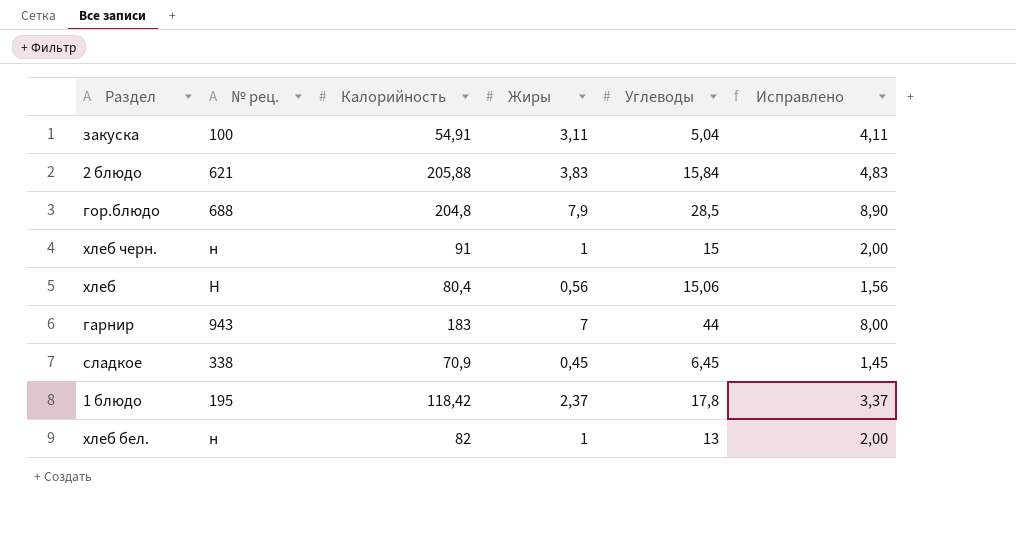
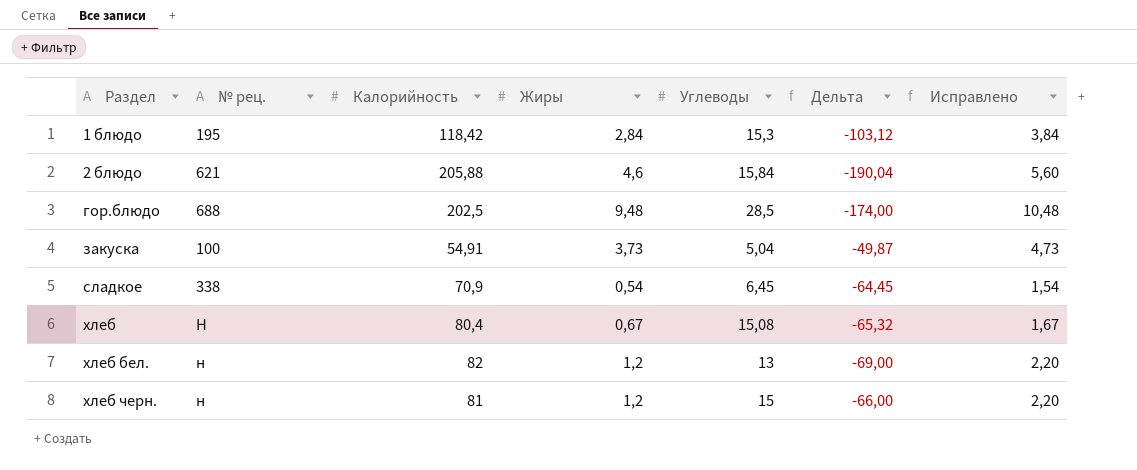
row order: none -> Раздел ascending
column Дельта | formula: none -> [Углеводы] - [Калорийность]
row гарнир: 943 | 183 | 7 | 44 | 8,00 -> none
1 блюдо | Жиры: 2,37 -> 2,84
1 блюдо | Углеводы: 17,8 -> 15,3
1 блюдо | Исправлено: 3,37 -> 3,84
2 блюдо | Жиры: 3,83 -> 4,6
2 блюдо | Исправлено: 4,83 -> 5,60
гор.блюдо | Калорийность: 204,8 -> 202,5
гор.блюдо | Жиры: 7,9 -> 9,48
гор.блюдо | Исправлено: 8,90 -> 10,48
закуска | Жиры: 3,11 -> 3,73
закуска | Исправлено: 4,11 -> 4,73
сладкое | Жиры: 0,45 -> 0,54
сладкое | Исправлено: 1,45 -> 1,54
хлеб | Жиры: 0,56 -> 0,67
хлеб | Углеводы: 15,06 -> 15,08
хлеб | Исправлено: 1,56 -> 1,67
хлеб бел. | Жиры: 1 -> 1,2
хлеб бел. | Исправлено: 2,00 -> 2,20
хлеб черн. | Калорийность: 91 -> 81
хлеб черн. | Жиры: 1 -> 1,2
хлеб черн. | Исправлено: 2,00 -> 2,20

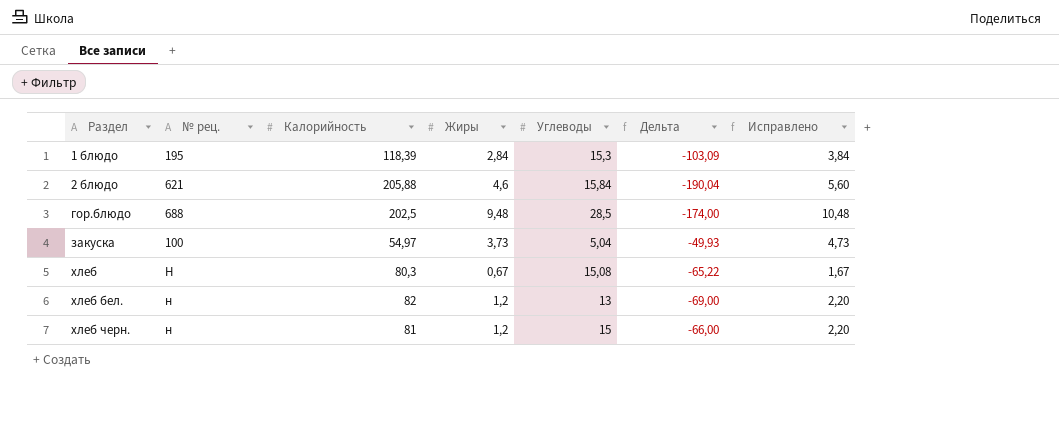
row сладкое: 338 | 70,9 | 0,54 | 6,45 | -64,45 | 1,54 -> none
1 блюдо | Калорийность: 118,42 -> 118,39
1 блюдо | Дельта: -103,12 -> -103,09
закуска | Калорийность: 54,91 -> 54,97
закуска | Дельта: -49,87 -> -49,93
хлеб | Калорийность: 80,4 -> 80,3
хлеб | Дельта: -65,32 -> -65,22

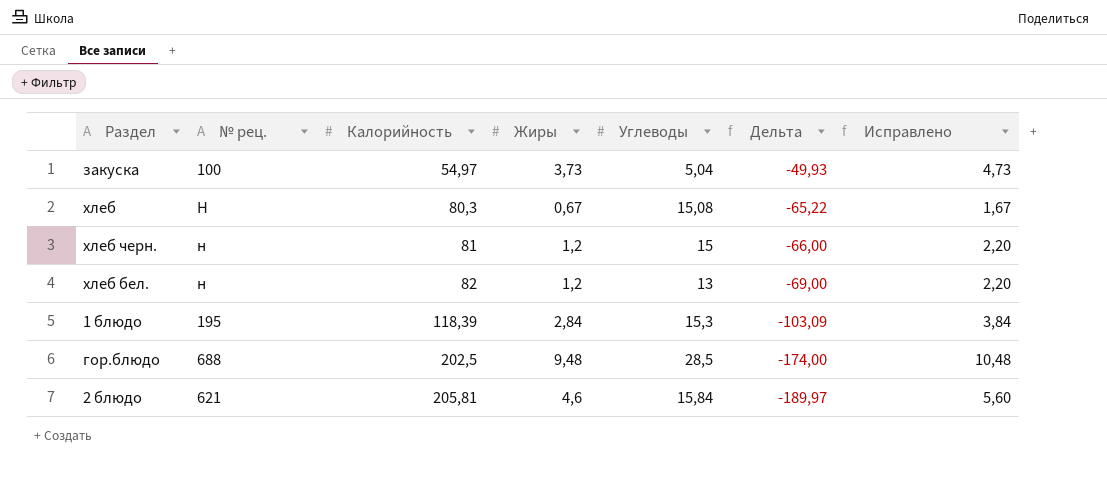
row order: Раздел ascending -> Калорийность ascending
2 блюдо | Калорийность: 205,88 -> 205,81
2 блюдо | Дельта: -190,04 -> -189,97

